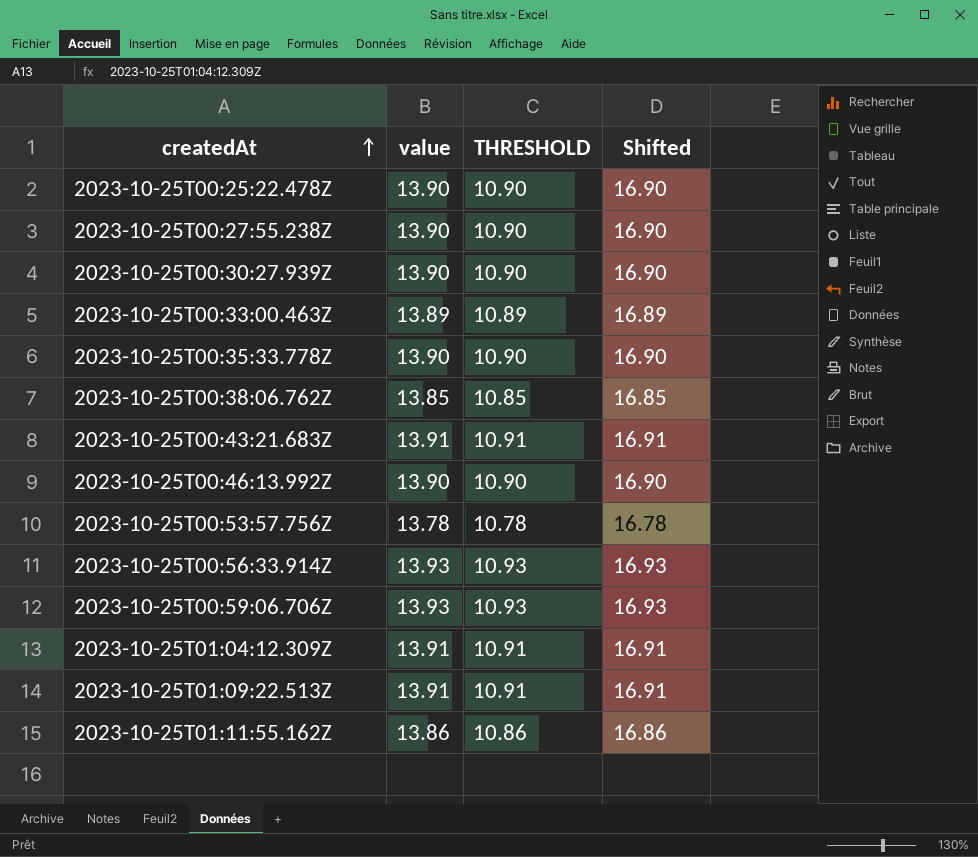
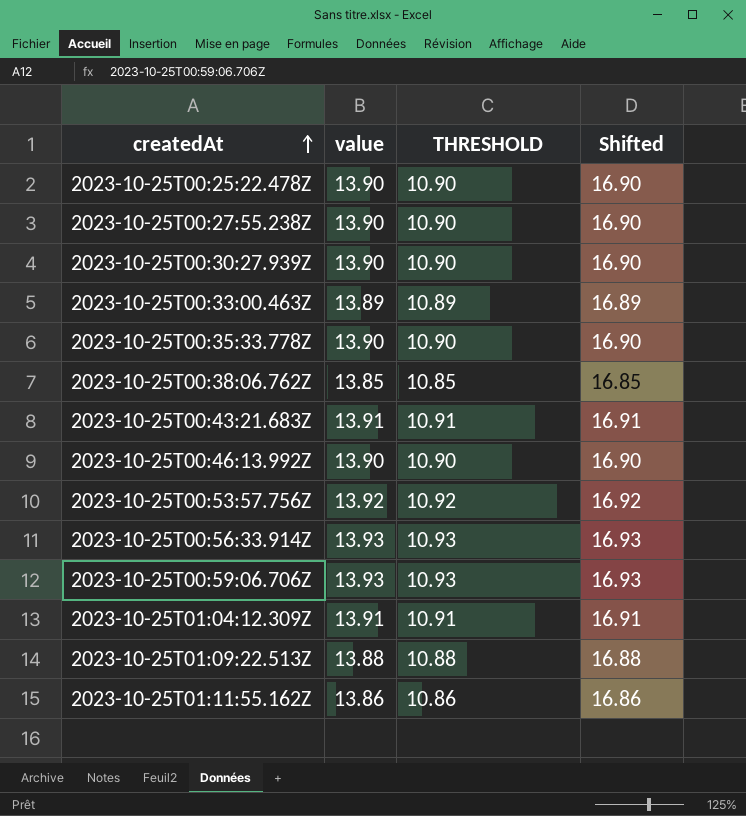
2023-10-25T00:53:57.756Z | value: 13.78 -> 13.92
2023-10-25T00:53:57.756Z | THRESHOLD: 10.78 -> 10.92
2023-10-25T00:53:57.756Z | Shifted: 16.78 -> 16.92
2023-10-25T01:09:22.513Z | value: 13.91 -> 13.88
2023-10-25T01:09:22.513Z | THRESHOLD: 10.91 -> 10.88
2023-10-25T01:09:22.513Z | Shifted: 16.91 -> 16.88

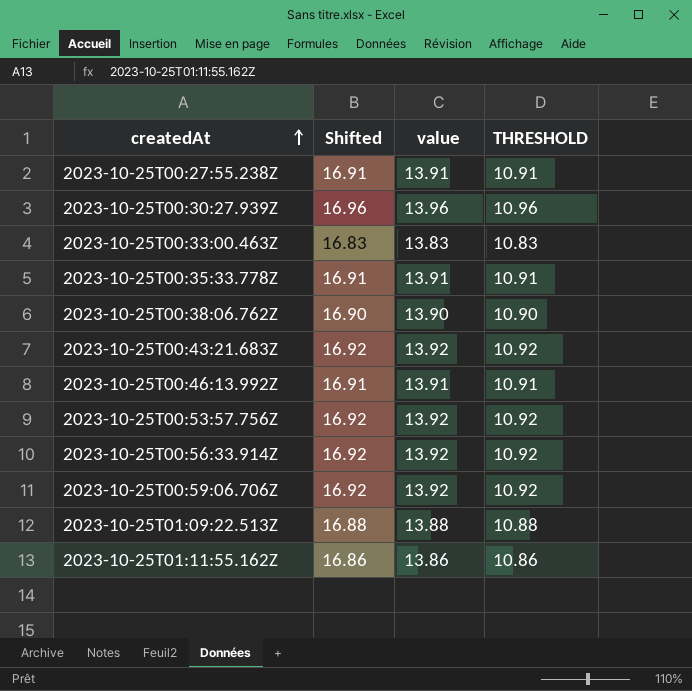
column Shifted | position: 4 -> 2
row 2023-10-25T00:25:22.478Z: 13.90 | 10.90 | 16.90 -> none
row 2023-10-25T01:04:12.309Z: 13.91 | 10.91 | 16.91 -> none
2023-10-25T00:27:55.238Z | Shifted: 16.90 -> 16.91
2023-10-25T00:27:55.238Z | value: 13.90 -> 13.91
2023-10-25T00:27:55.238Z | THRESHOLD: 10.90 -> 10.91
2023-10-25T00:30:27.939Z | Shifted: 16.90 -> 16.96
2023-10-25T00:30:27.939Z | value: 13.90 -> 13.96
2023-10-25T00:30:27.939Z | THRESHOLD: 10.90 -> 10.96
2023-10-25T00:33:00.463Z | Shifted: 16.89 -> 16.83
2023-10-25T00:33:00.463Z | value: 13.89 -> 13.83
2023-10-25T00:33:00.463Z | THRESHOLD: 10.89 -> 10.83
2023-10-25T00:35:33.778Z | Shifted: 16.90 -> 16.91
2023-10-25T00:35:33.778Z | value: 13.90 -> 13.91
2023-10-25T00:35:33.778Z | THRESHOLD: 10.90 -> 10.91
2023-10-25T00:38:06.762Z | Shifted: 16.85 -> 16.90
2023-10-25T00:38:06.762Z | value: 13.85 -> 13.90
2023-10-25T00:38:06.762Z | THRESHOLD: 10.85 -> 10.90
2023-10-25T00:43:21.683Z | Shifted: 16.91 -> 16.92
2023-10-25T00:43:21.683Z | value: 13.91 -> 13.92
2023-10-25T00:43:21.683Z | THRESHOLD: 10.91 -> 10.92
2023-10-25T00:46:13.992Z | Shifted: 16.90 -> 16.91
2023-10-25T00:46:13.992Z | value: 13.90 -> 13.91
2023-10-25T00:46:13.992Z | THRESHOLD: 10.90 -> 10.91
2023-10-25T00:56:33.914Z | Shifted: 16.93 -> 16.92
2023-10-25T00:56:33.914Z | value: 13.93 -> 13.92
2023-10-25T00:56:33.914Z | THRESHOLD: 10.93 -> 10.92
2023-10-25T00:59:06.706Z | Shifted: 16.93 -> 16.92
2023-10-25T00:59:06.706Z | value: 13.93 -> 13.92
2023-10-25T00:59:06.706Z | THRESHOLD: 10.93 -> 10.92

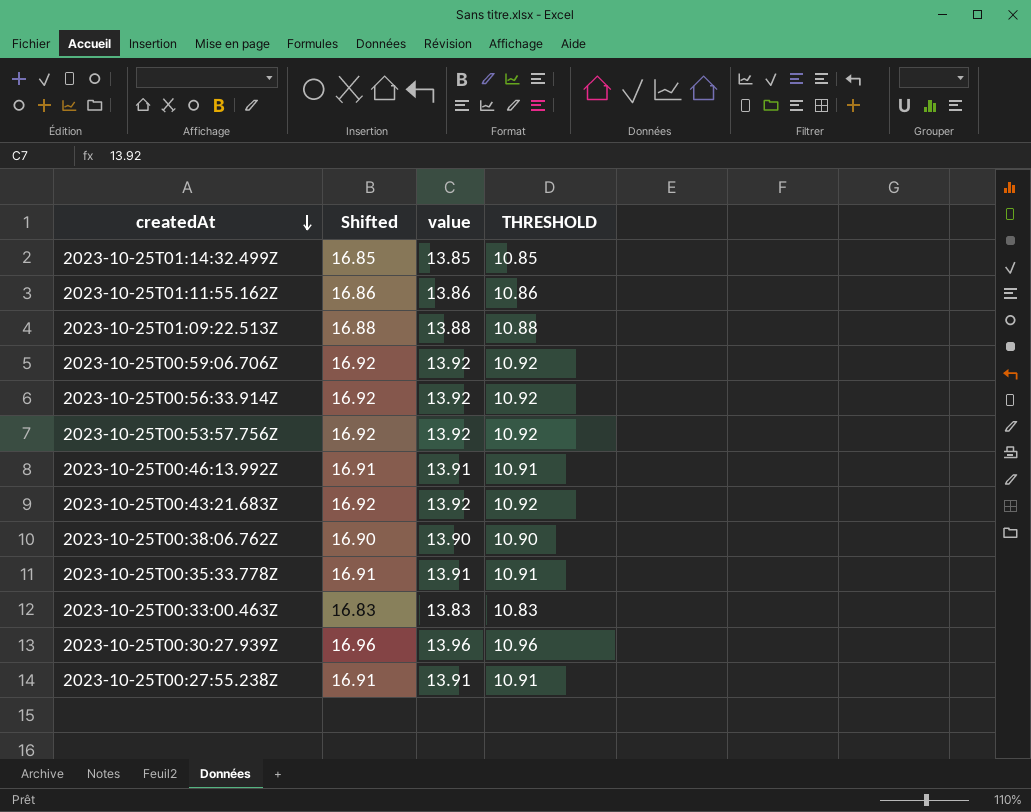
row order: createdAt ascending -> createdAt descending
row 2023-10-25T01:14:32.499Z: none -> 16.85 | 13.85 | 10.85

